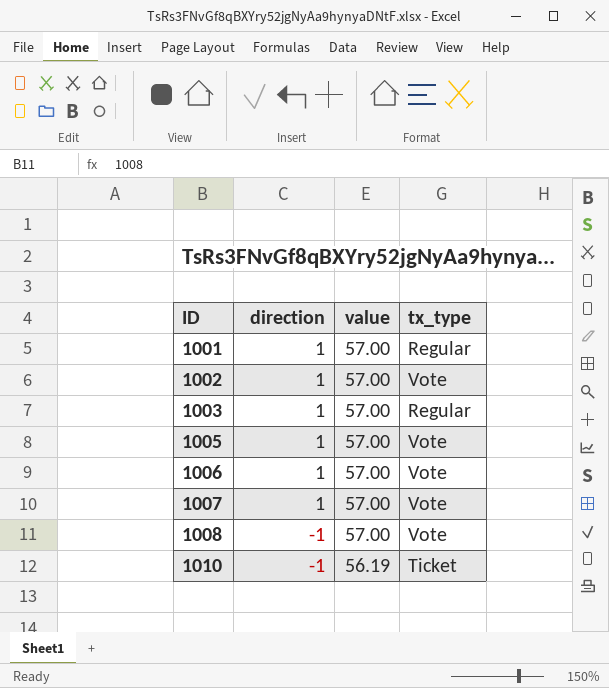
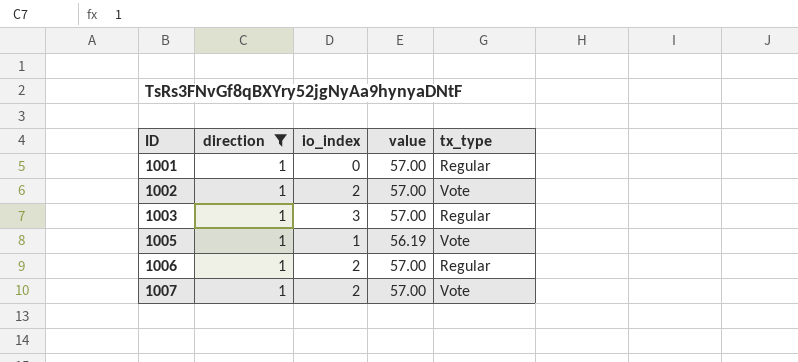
filter: none -> direction = 1
column io_index | position: none -> 3
1005 | value: 57.00 -> 56.19
1006 | tx_type: Vote -> Regular

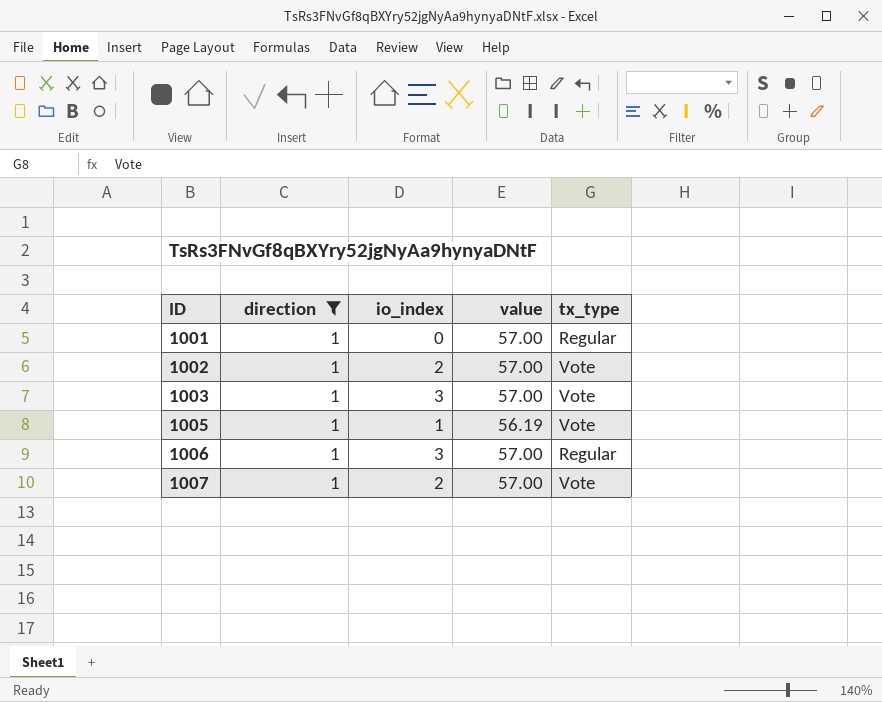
1003 | tx_type: Regular -> Vote
1006 | io_index: 2 -> 3

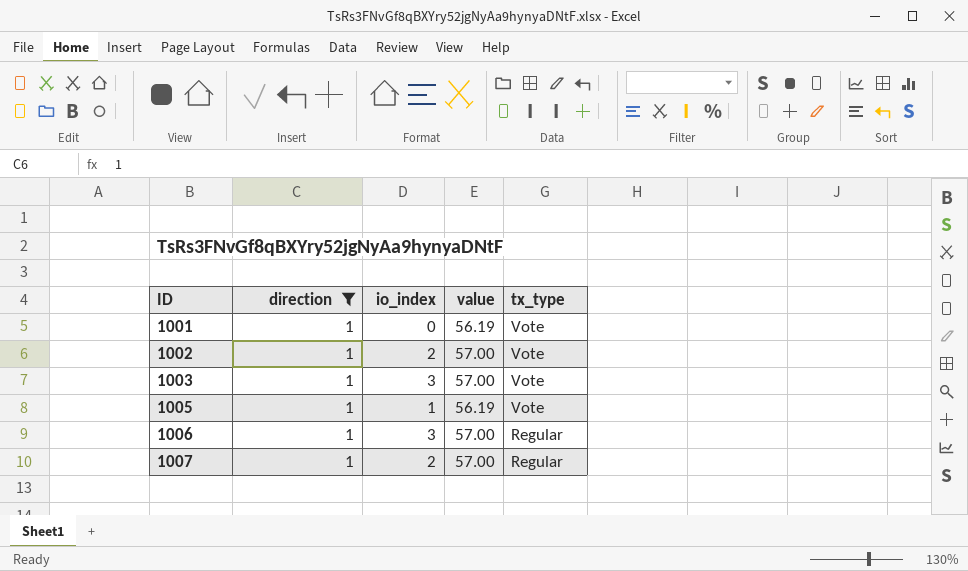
1001 | value: 57.00 -> 56.19
1001 | tx_type: Regular -> Vote
1007 | tx_type: Vote -> Regular

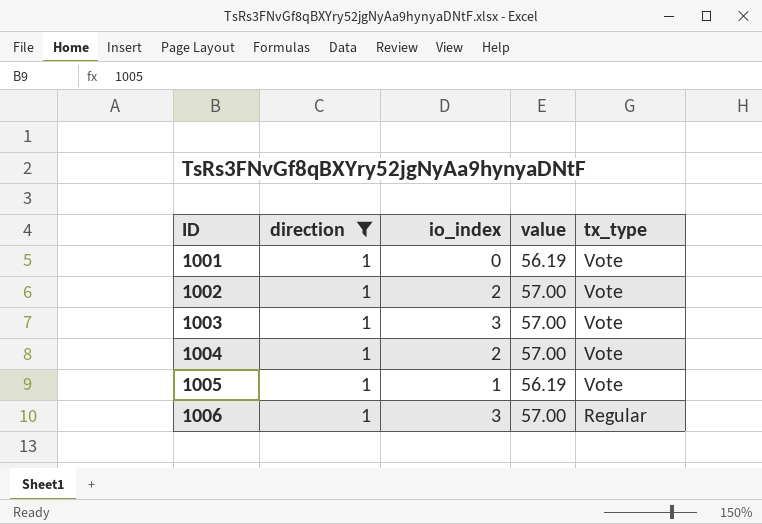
row 1007: 1 | 2 | 57.00 | Regular -> none
row 1004: none -> 1 | 2 | 57.00 | Vote

